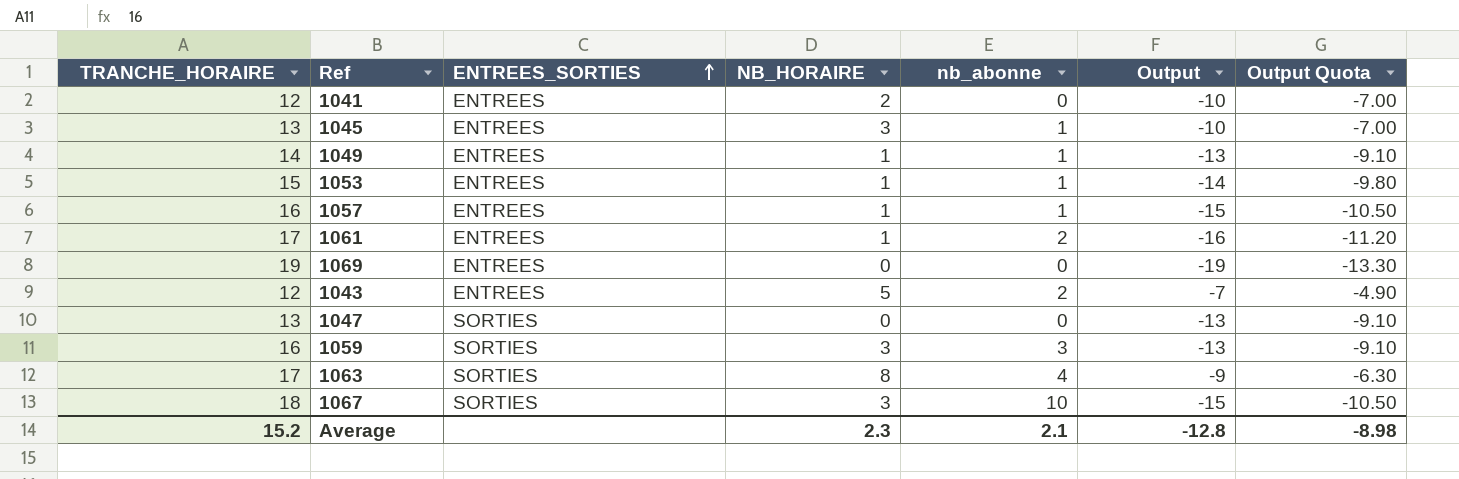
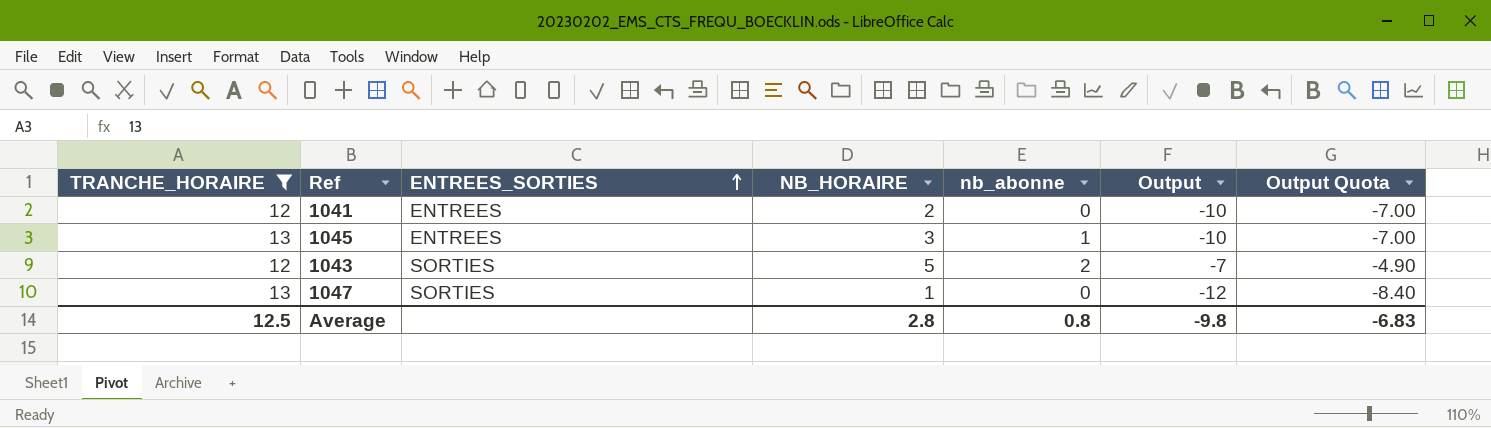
filter: none -> TRANCHE_HORAIRE <= 13
1043 | ENTREES_SORTIES: ENTREES -> SORTIES
1047 | NB_HORAIRE: 0 -> 1
1047 | Output: -13 -> -12
1047 | Output Quota: -9.10 -> -8.40
Average | TRANCHE_HORAIRE: 15.2 -> 12.5
Average | NB_HORAIRE: 2.3 -> 2.8
Average | nb_abonne: 2.1 -> 0.8
Average | Output: -12.8 -> -9.8
Average | Output Quota: -8.98 -> -6.83

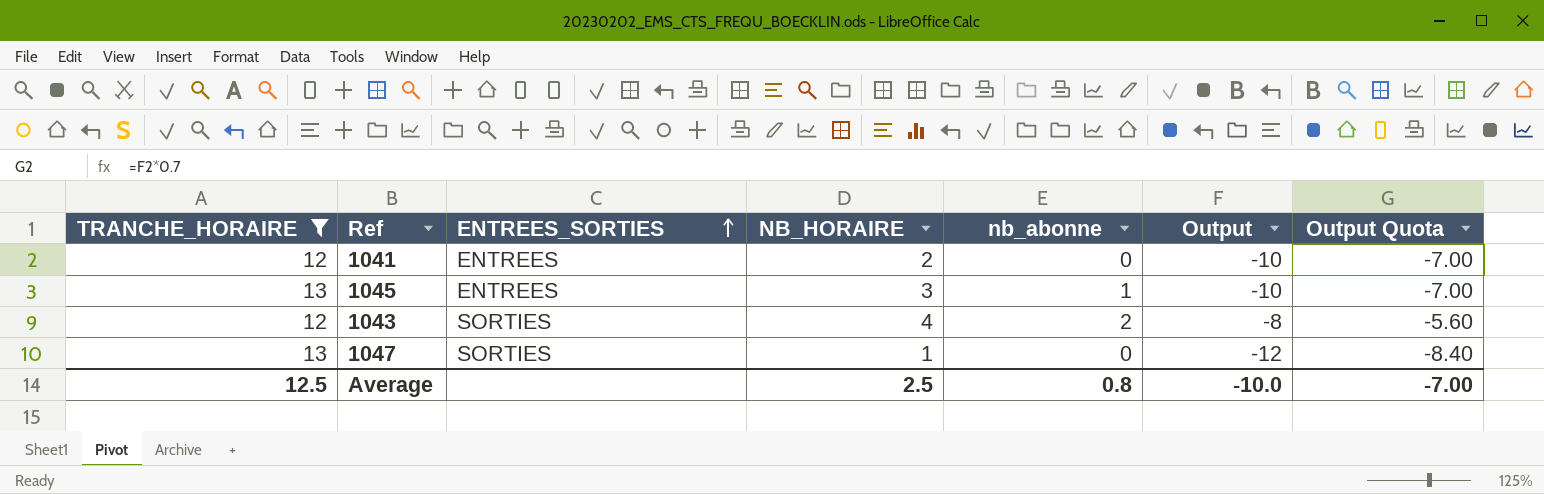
1043 | NB_HORAIRE: 5 -> 4
1043 | Output: -7 -> -8
1043 | Output Quota: -4.90 -> -5.60
Average | NB_HORAIRE: 2.8 -> 2.5
Average | Output: -9.8 -> -10.0
Average | Output Quota: -6.83 -> -7.00

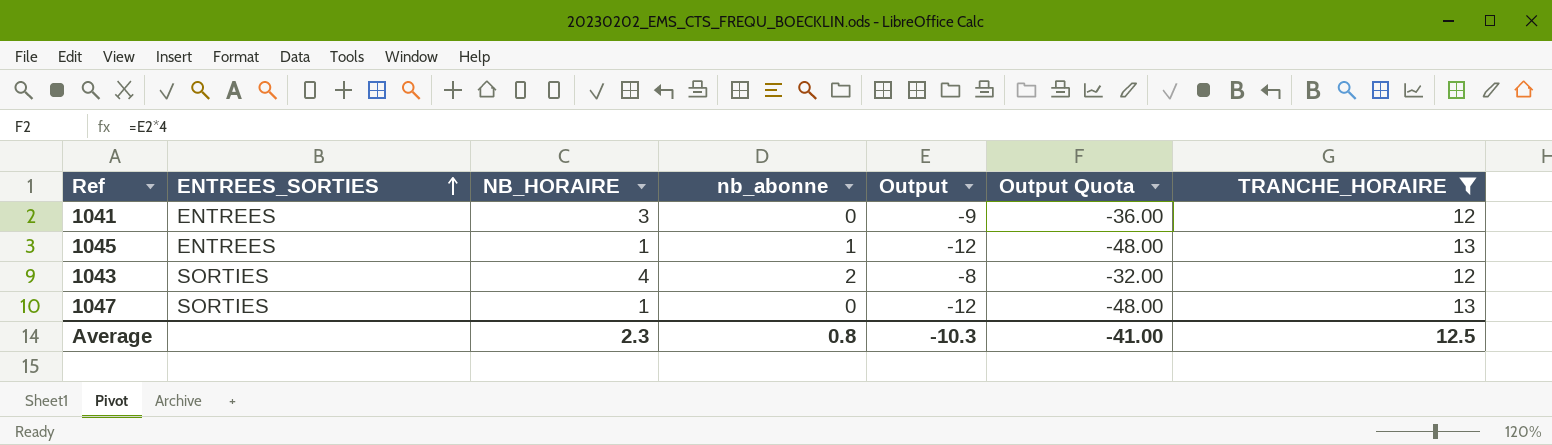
column Output Quota | formula: [Output] * 0.7 -> [Output] * 4
column TRANCHE_HORAIRE | position: 1 -> 7
1041 | NB_HORAIRE: 2 -> 3
1041 | Output: -10 -> -9
1045 | NB_HORAIRE: 3 -> 1
1045 | Output: -10 -> -12
Average | NB_HORAIRE: 2.5 -> 2.3
Average | Output: -10.0 -> -10.3
Average | Output Quota: -7.00 -> -41.00

